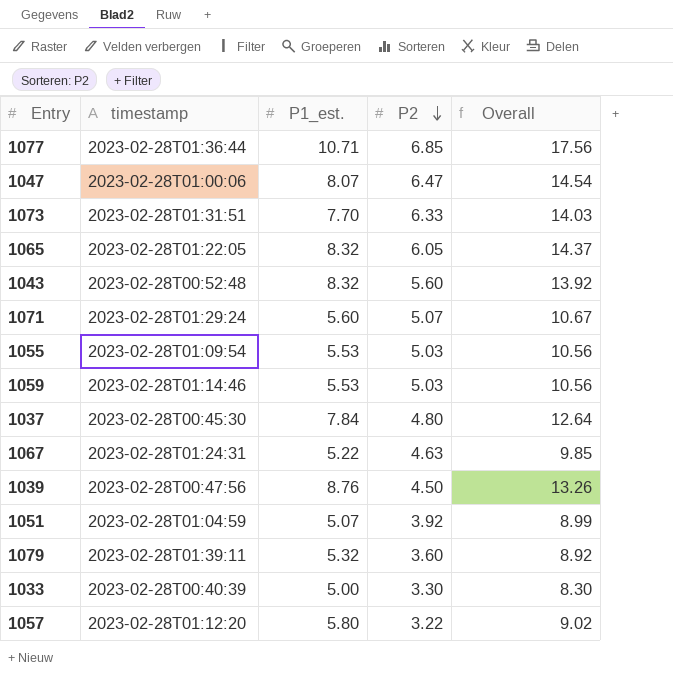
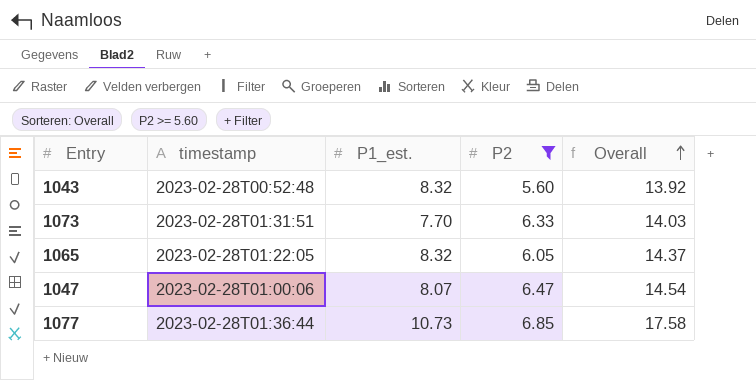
filter: none -> P2 >= 5.60
row order: P2 descending -> Overall ascending
1077 | P1_est.: 10.71 -> 10.73
1077 | Overall: 17.56 -> 17.58

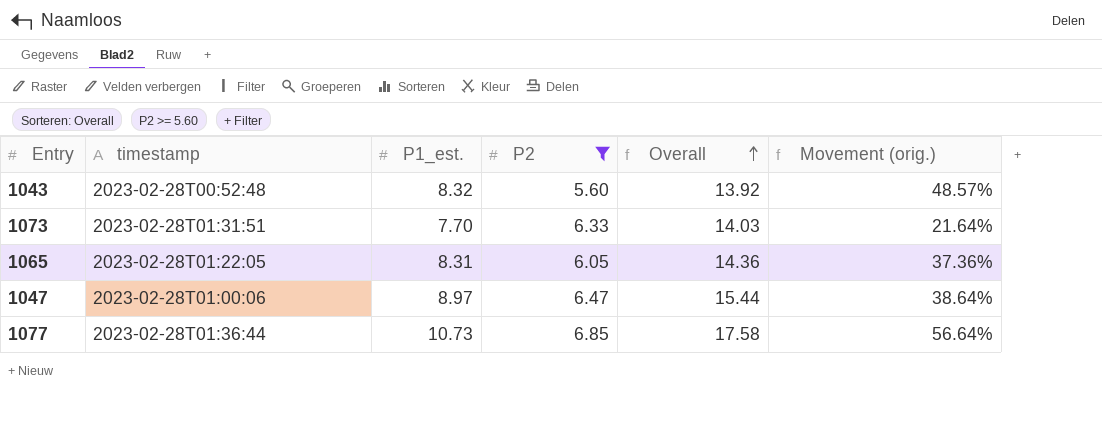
column Movement (orig.) | formula: none -> ([P1_est.] - [P2]) / [P2]
1065 | P1_est.: 8.32 -> 8.31
1065 | Overall: 14.37 -> 14.36
1047 | P1_est.: 8.07 -> 8.97
1047 | Overall: 14.54 -> 15.44

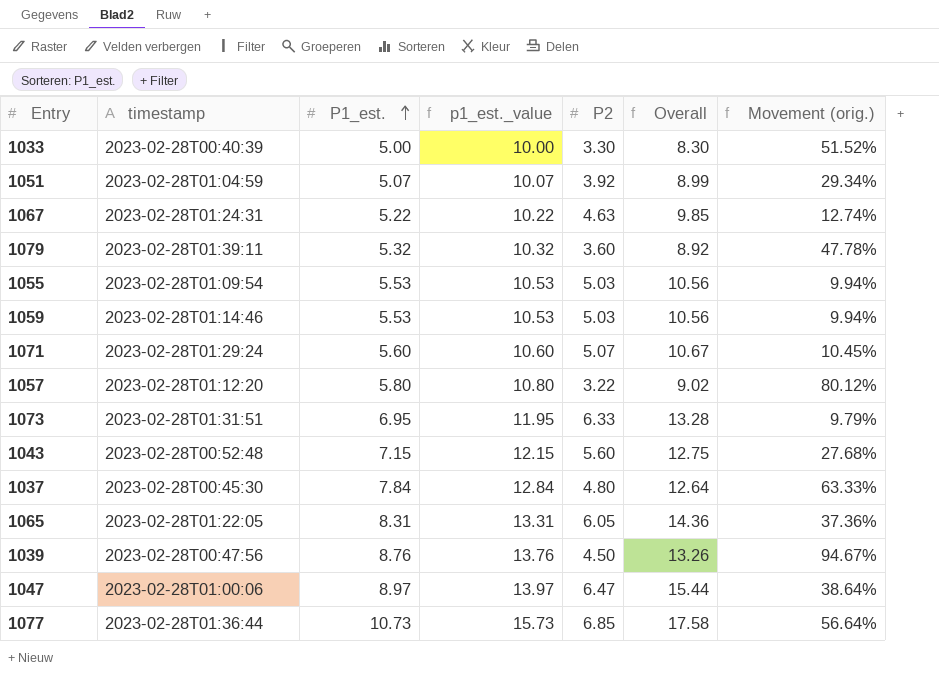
filter: P2 >= 5.60 -> none
row order: Overall ascending -> P1_est. ascending
column p1_est._value | formula: none -> [P1_est.] + 5
1073 | P1_est.: 7.70 -> 6.95
1073 | Overall: 14.03 -> 13.28
1073 | Movement (orig.): 21.64% -> 9.79%
1043 | P1_est.: 8.32 -> 7.15
1043 | Overall: 13.92 -> 12.75
1043 | Movement (orig.): 48.57% -> 27.68%

